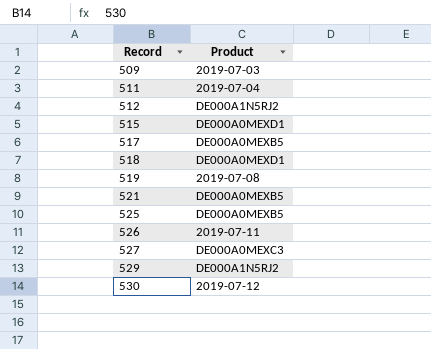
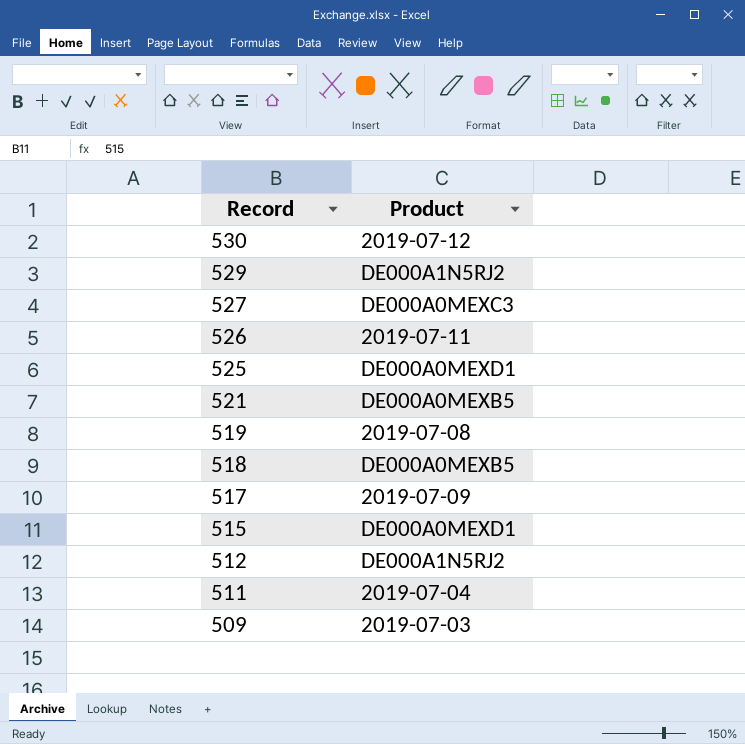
row order: Record ascending -> Record descending
525 | Product: DE000A0MEXB5 -> DE000A0MEXD1
518 | Product: DE000A0MEXD1 -> DE000A0MEXB5
517 | Product: DE000A0MEXB5 -> 2019-07-09

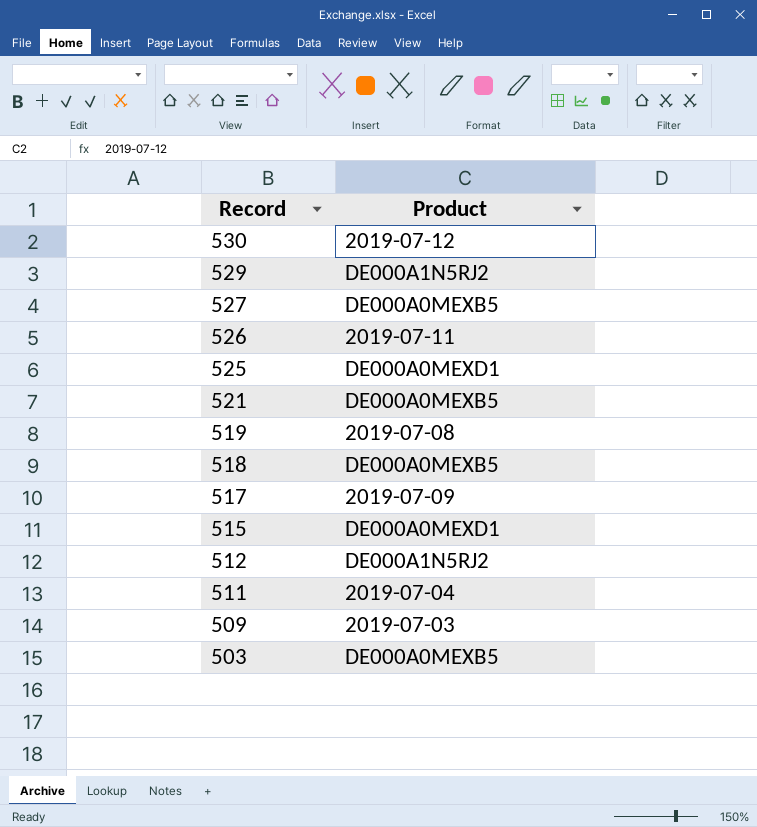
527 | Product: DE000A0MEXC3 -> DE000A0MEXB5
row 503: none -> DE000A0MEXB5

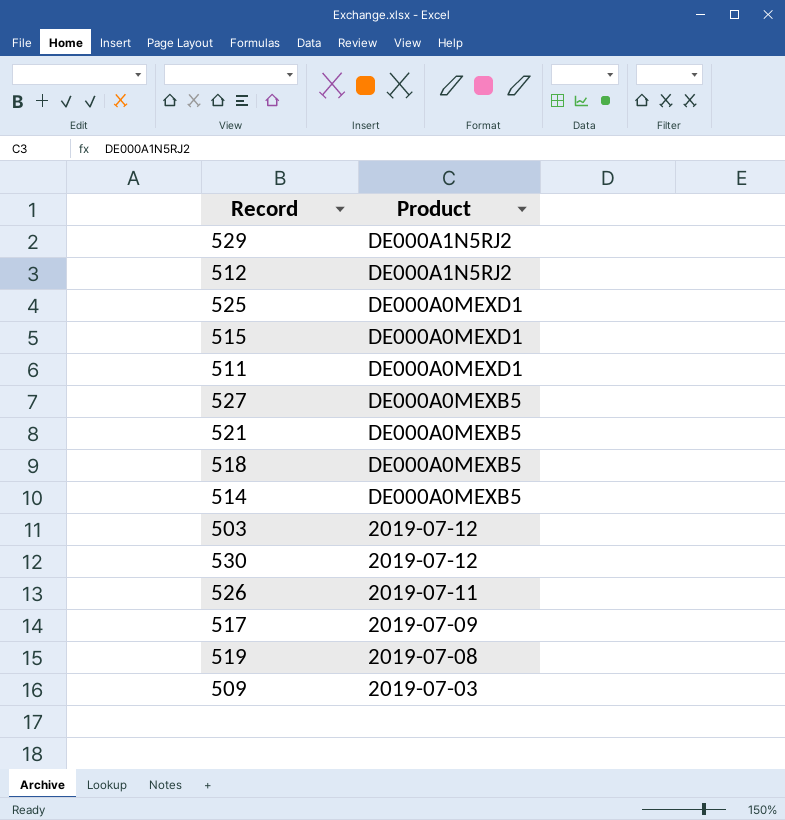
row order: Record descending -> Product descending
511 | Product: 2019-07-04 -> DE000A0MEXD1
row 514: none -> DE000A0MEXB5
503 | Product: DE000A0MEXB5 -> 2019-07-12

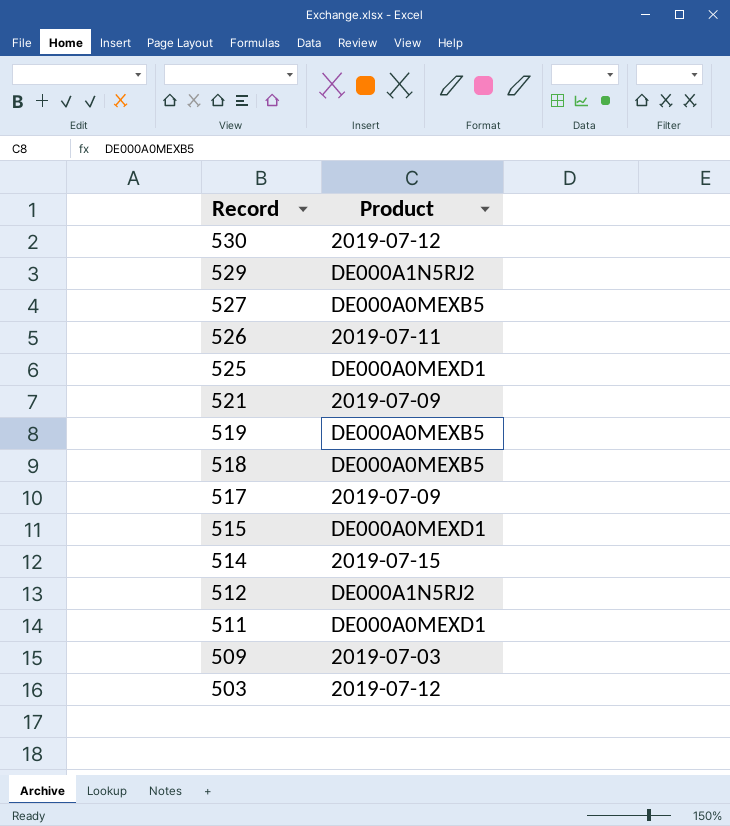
row order: Product descending -> Record descending
521 | Product: DE000A0MEXB5 -> 2019-07-09
519 | Product: 2019-07-08 -> DE000A0MEXB5
514 | Product: DE000A0MEXB5 -> 2019-07-15

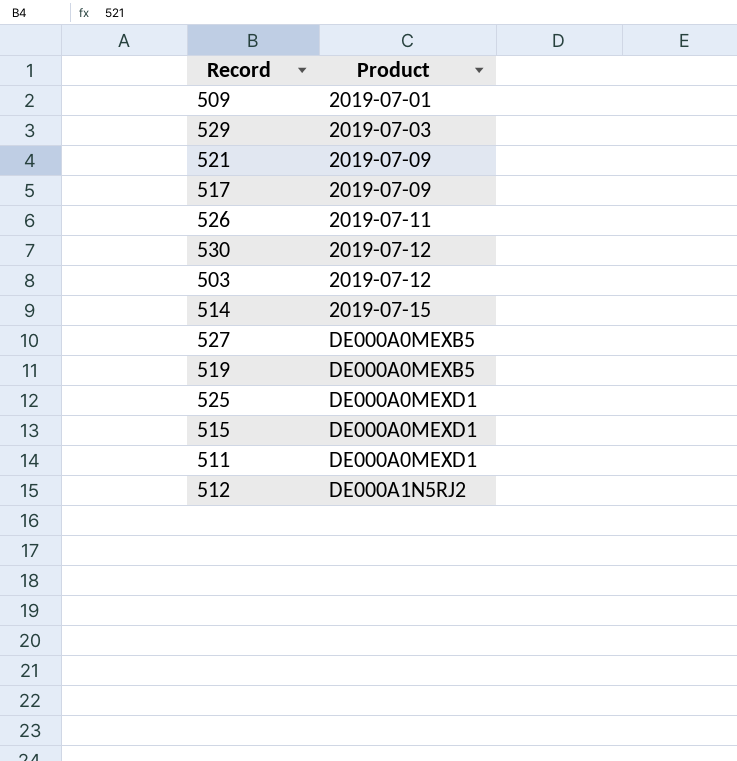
row order: Record descending -> Product ascending
row 518: DE000A0MEXB5 -> none
509 | Product: 2019-07-03 -> 2019-07-01
529 | Product: DE000A1N5RJ2 -> 2019-07-03

